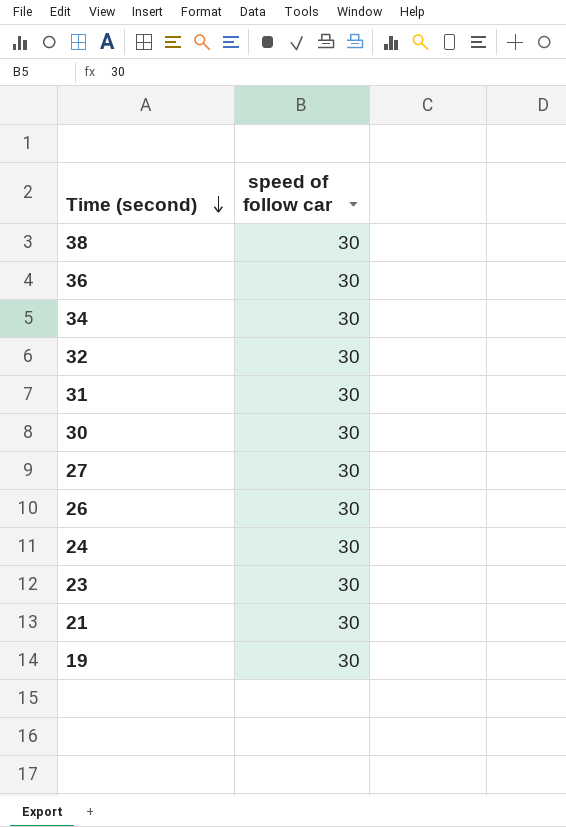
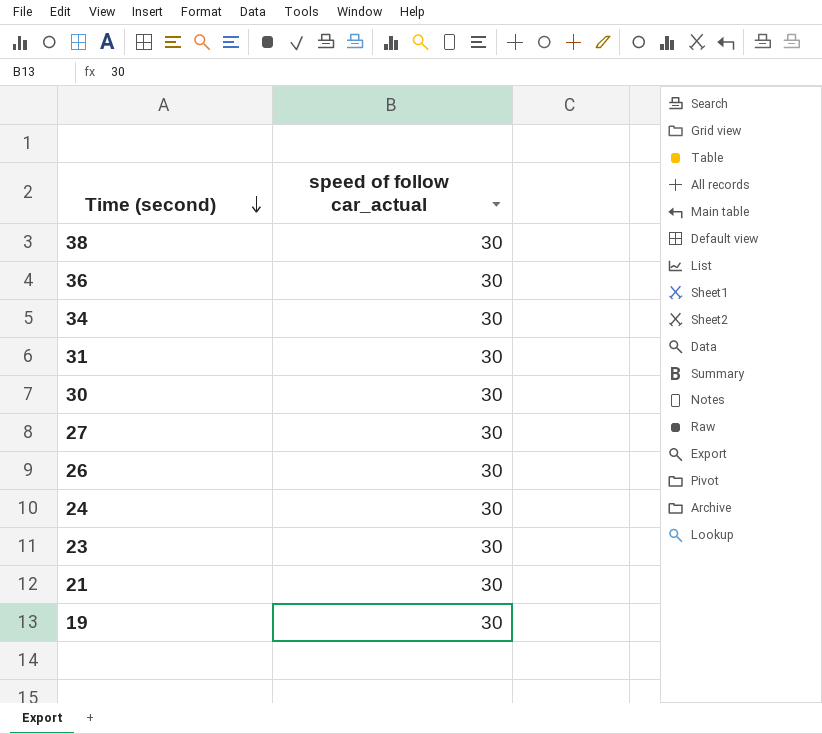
column name: speed of follow car -> speed of follow car_actual
row 32: 30 -> none

